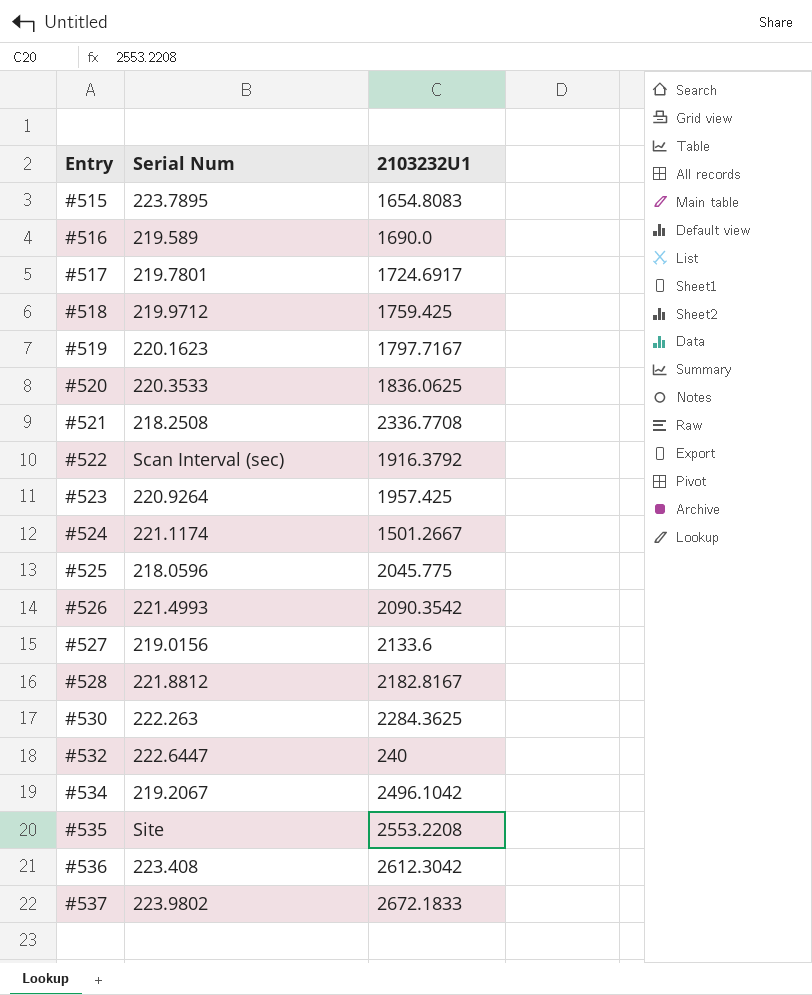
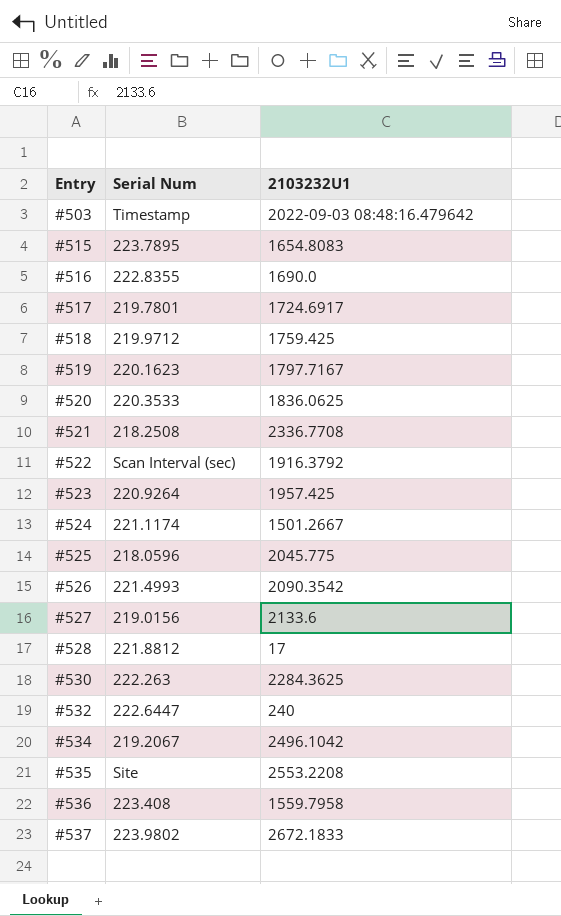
row #503: none -> Timestamp | 2022-09-03 08:48:16.479642
#516 | Serial Num: 219.589 -> 222.8355
#528 | 2103232U1: 2182.8167 -> 17
#536 | 2103232U1: 2612.3042 -> 1559.7958

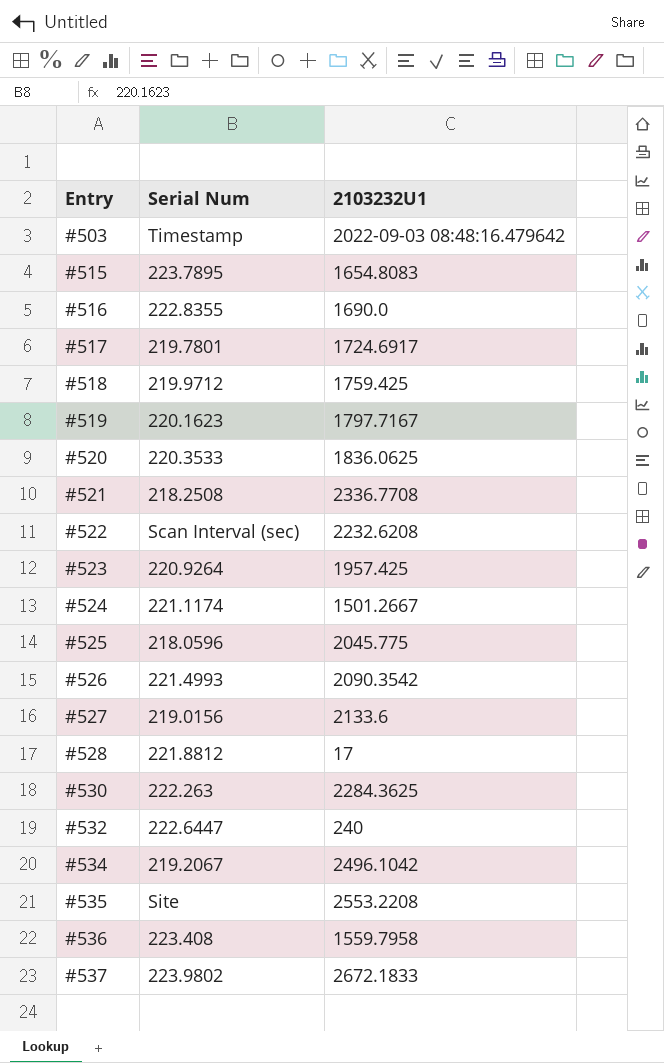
#522 | 2103232U1: 1916.3792 -> 2232.6208

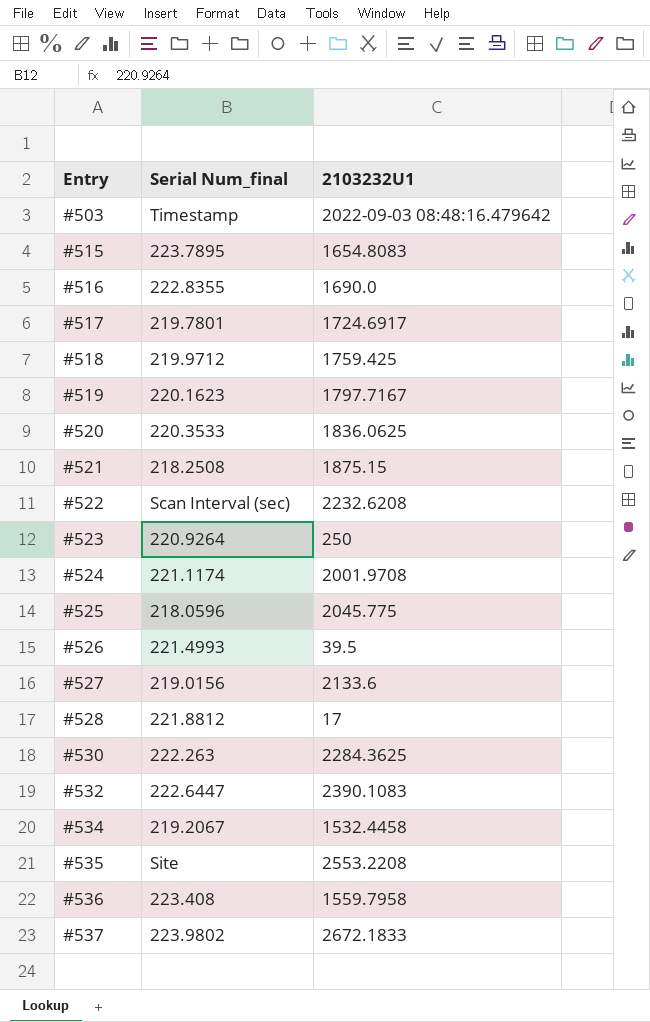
column name: Serial Num -> Serial Num_final
#521 | 2103232U1: 2336.7708 -> 1875.15
#523 | 2103232U1: 1957.425 -> 250
#524 | 2103232U1: 1501.2667 -> 2001.9708
#526 | 2103232U1: 2090.3542 -> 39.5
#532 | 2103232U1: 240 -> 2390.1083
#534 | 2103232U1: 2496.1042 -> 1532.4458

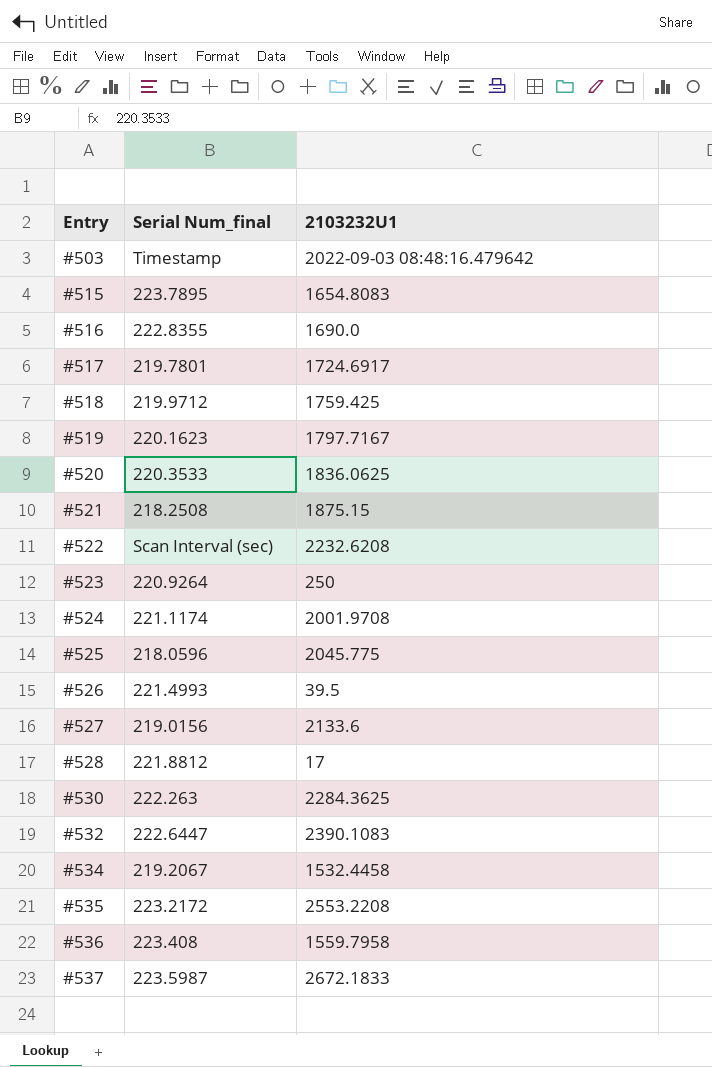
#535 | Serial Num_final: Site -> 223.2172
#537 | Serial Num_final: 223.9802 -> 223.5987

